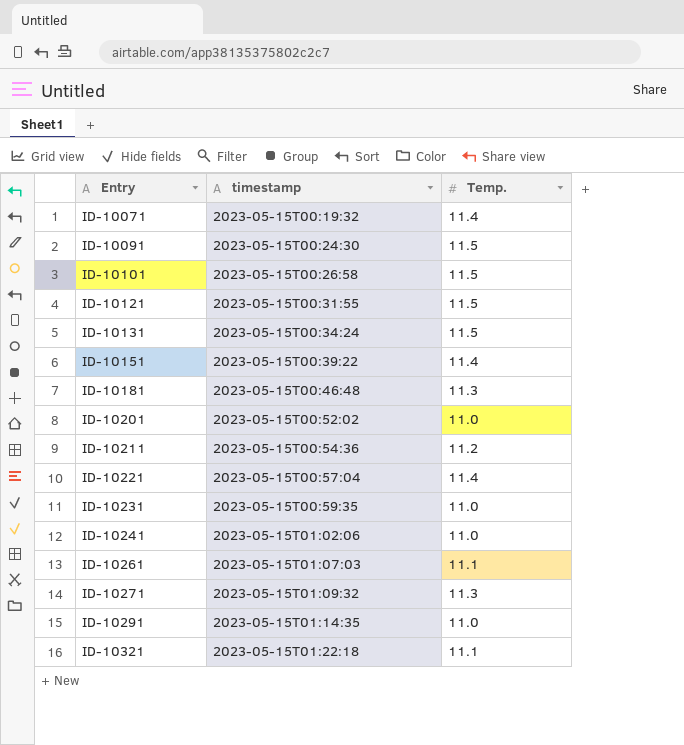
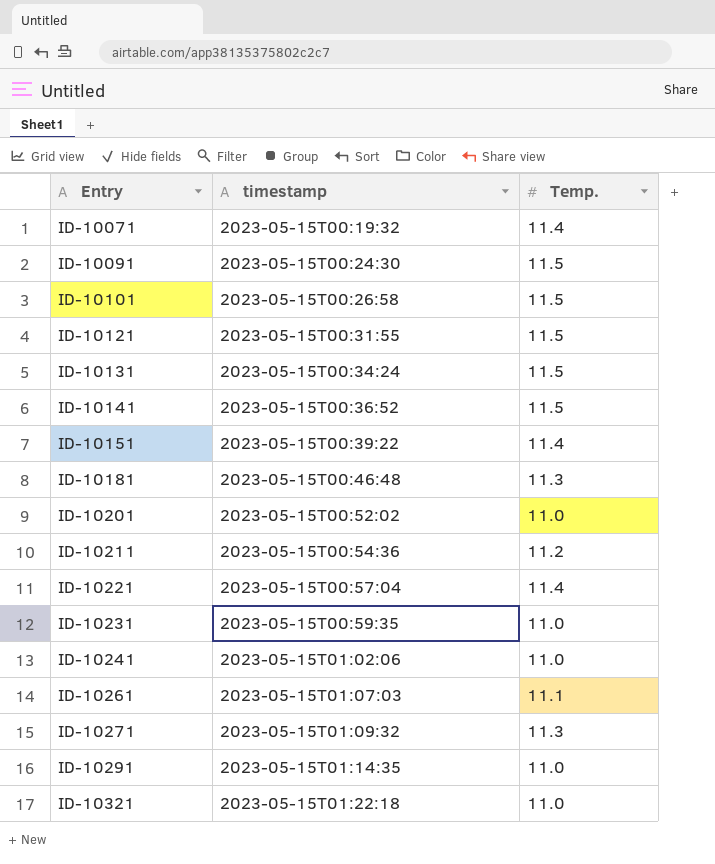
row ID-10141: none -> 2023-05-15T00:36:52 | 11.5
ID-10321 | Temp.: 11.1 -> 11.0

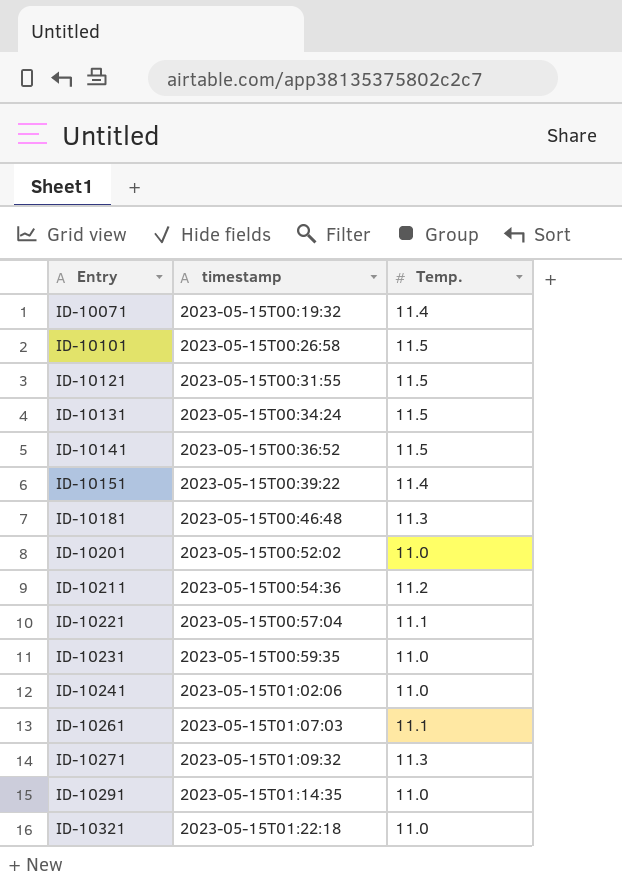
row ID-10091: 2023-05-15T00:24:30 | 11.5 -> none
ID-10221 | Temp.: 11.4 -> 11.1

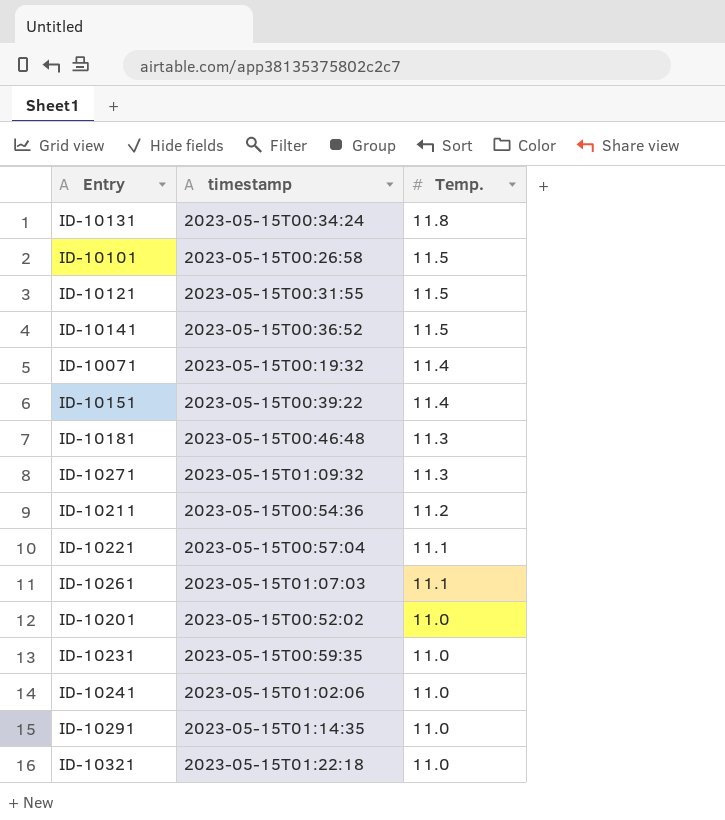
row order: Entry ascending -> Temp. descending
ID-10131 | Temp.: 11.5 -> 11.8

